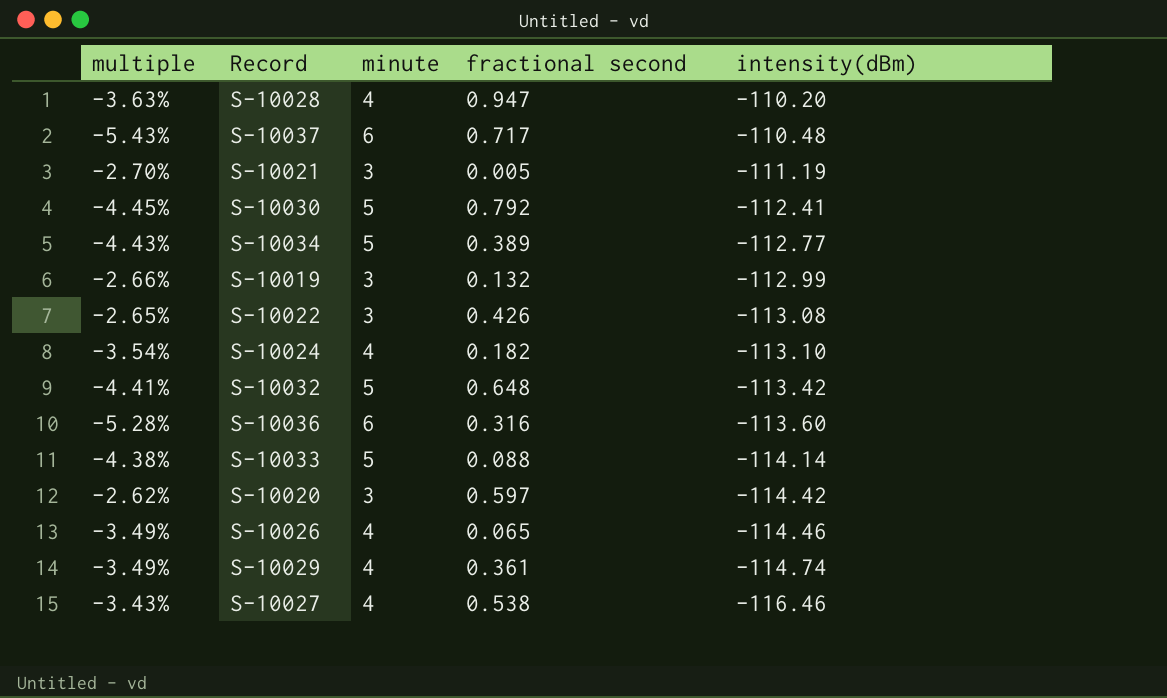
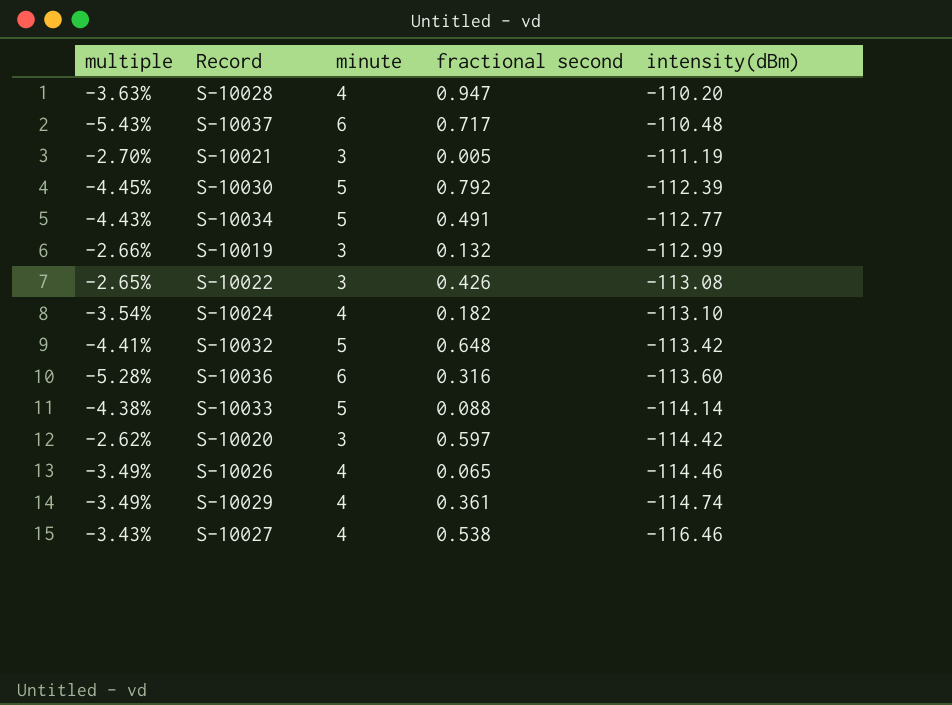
S-10030 | intensity(dBm): -112.41 -> -112.39
S-10034 | fractional second: 0.389 -> 0.491

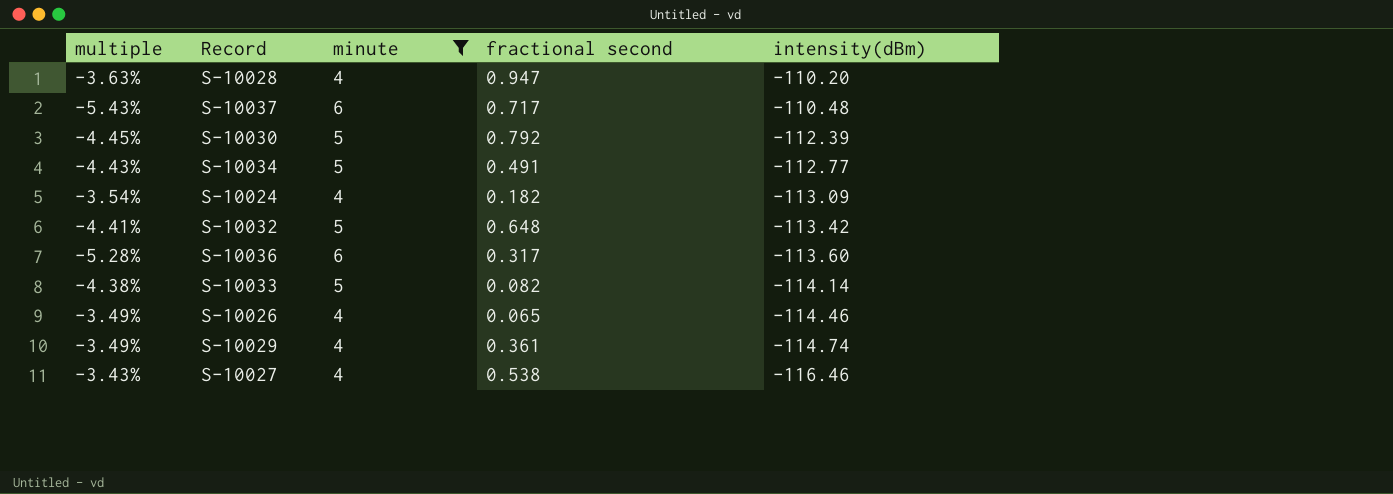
filter: none -> minute != 3
S-10024 | intensity(dBm): -113.10 -> -113.09
S-10036 | fractional second: 0.316 -> 0.317
S-10033 | fractional second: 0.088 -> 0.082

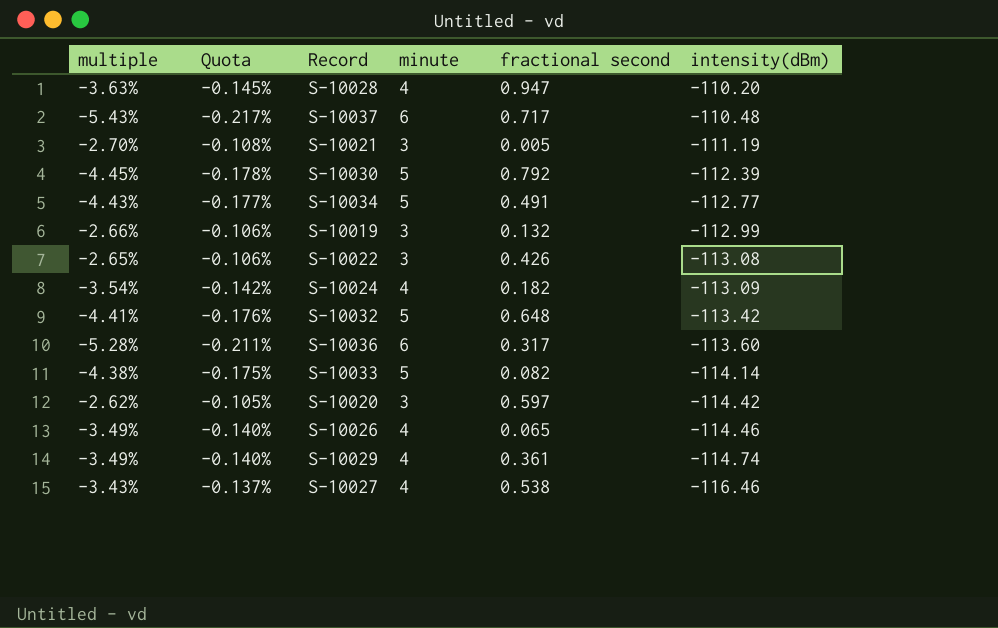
filter: minute != 3 -> none
column Quota | formula: none -> [multiple] * 0.04

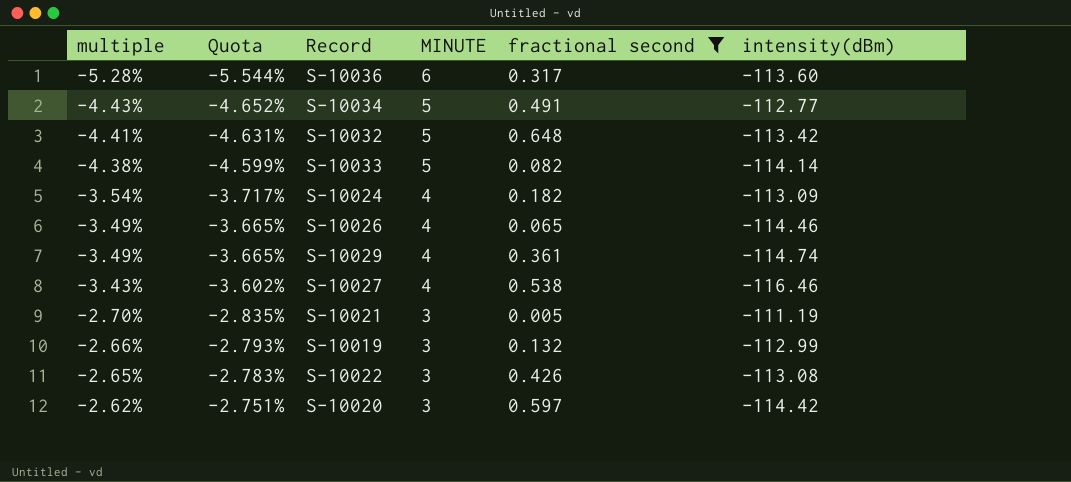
filter: none -> fractional second <= 0.648
row order: intensity(dBm) descending -> multiple ascending
column Quota | formula: [multiple] * 0.04 -> [multiple] * 1.05
column name: minute -> MINUTE

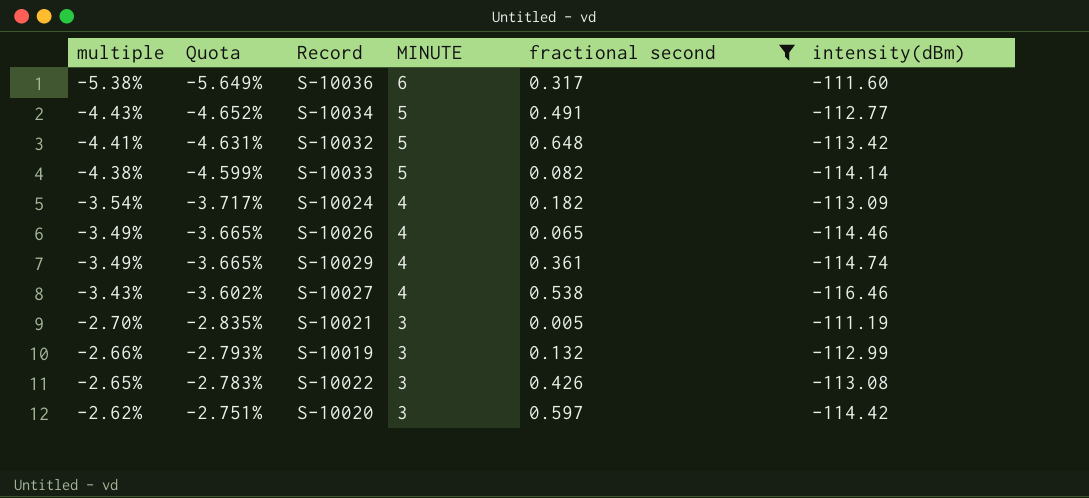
S-10036 | multiple: -5.28% -> -5.38%
S-10036 | Quota: -5.544% -> -5.649%
S-10036 | intensity(dBm): -113.60 -> -111.60

